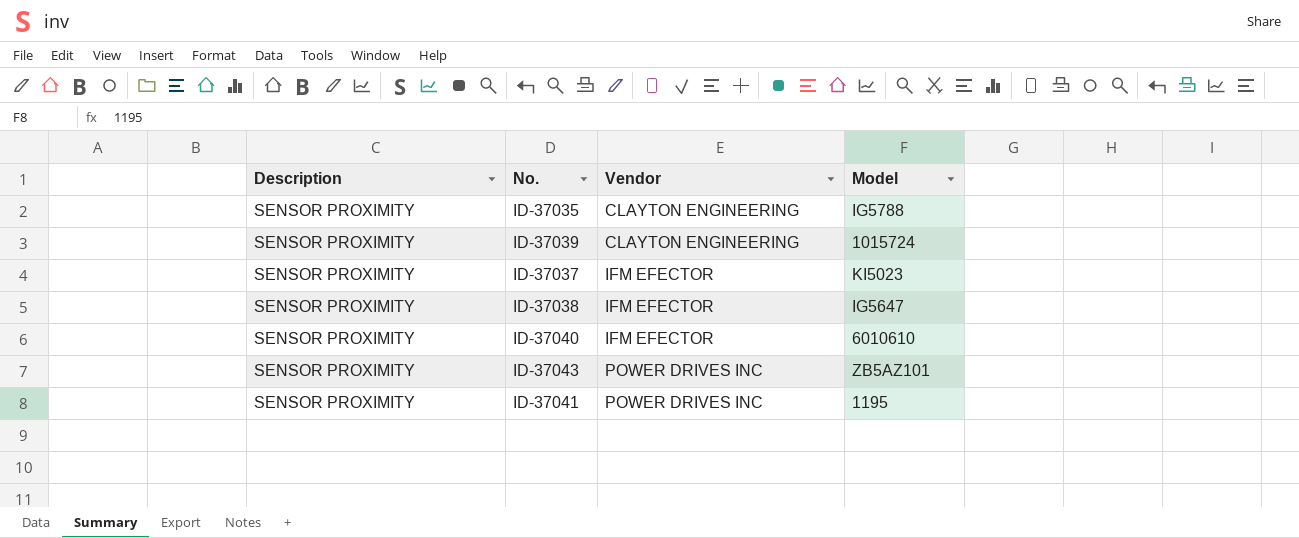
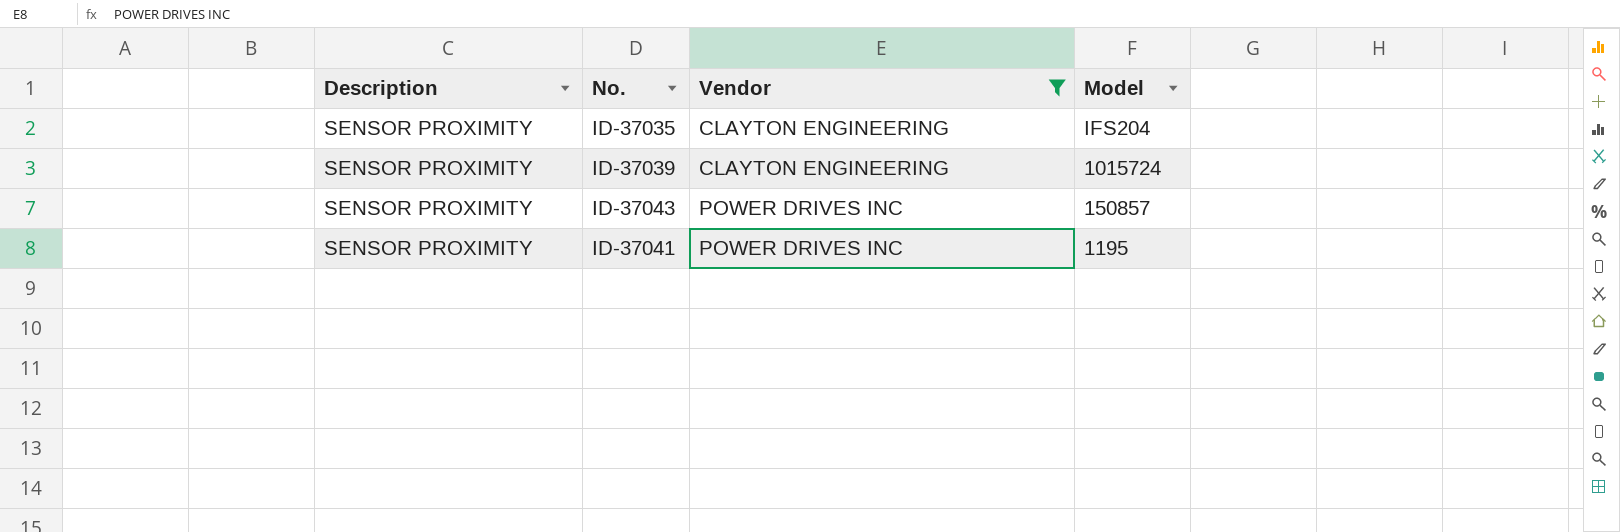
filter: none -> Vendor != IFM EFECTOR
ID-37035 | Model: IG5788 -> IFS204
ID-37043 | Model: ZB5AZ101 -> 150857

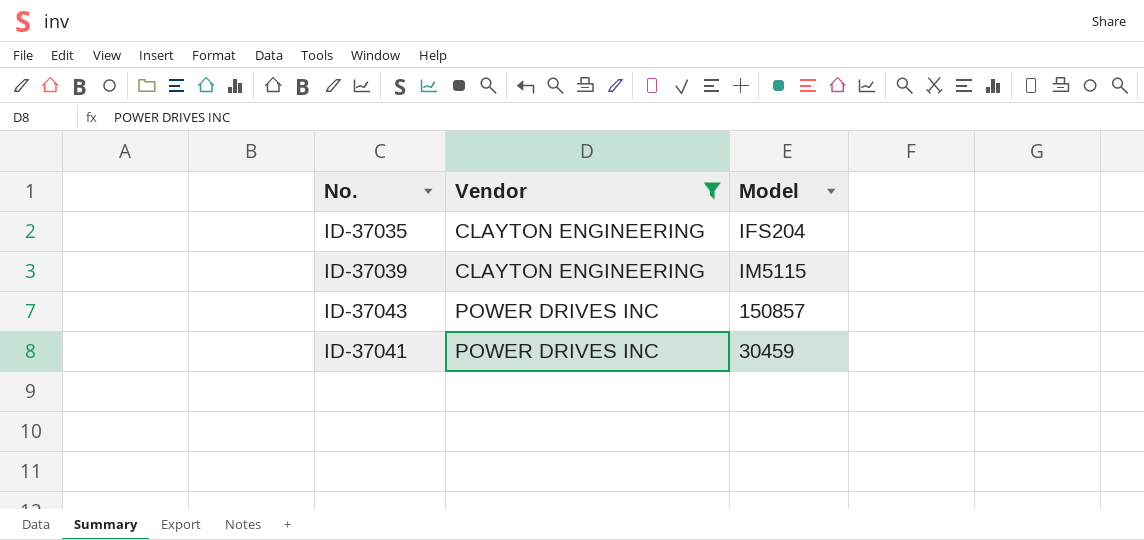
column Description | position: 1 -> none
ID-37039 | Model: 1015724 -> IM5115
ID-37041 | Model: 1195 -> 30459

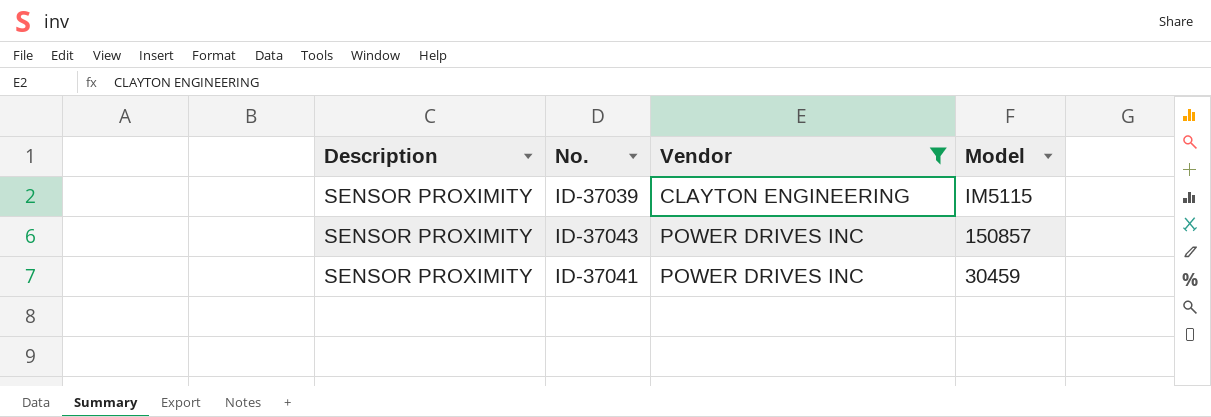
column Description | position: none -> 1
row ID-37035: CLAYTON ENGINEERING | IFS204 -> none

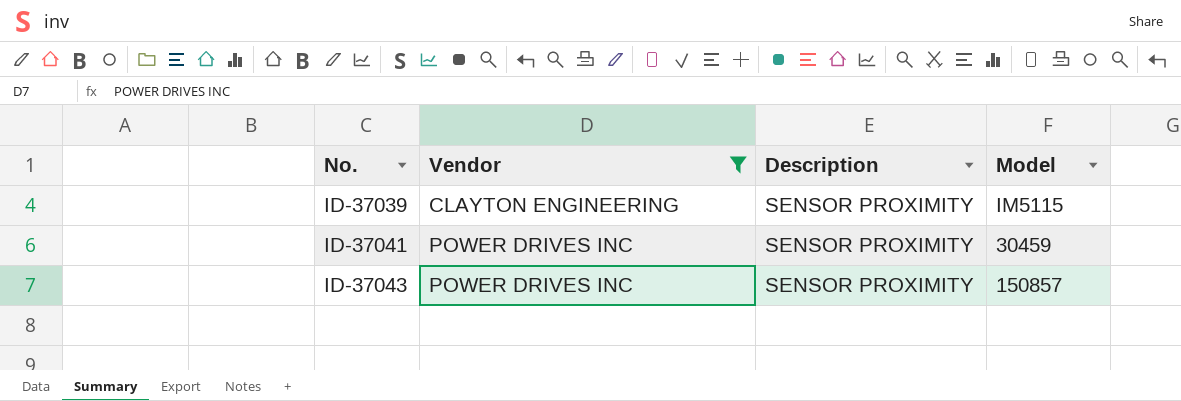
row order: Vendor ascending -> No. ascending
column Description | position: 1 -> 3

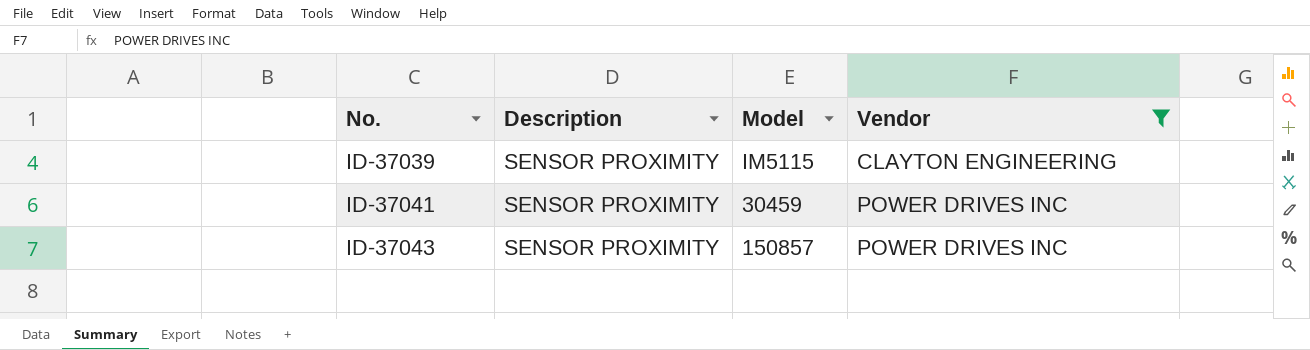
column Vendor | position: 2 -> 4

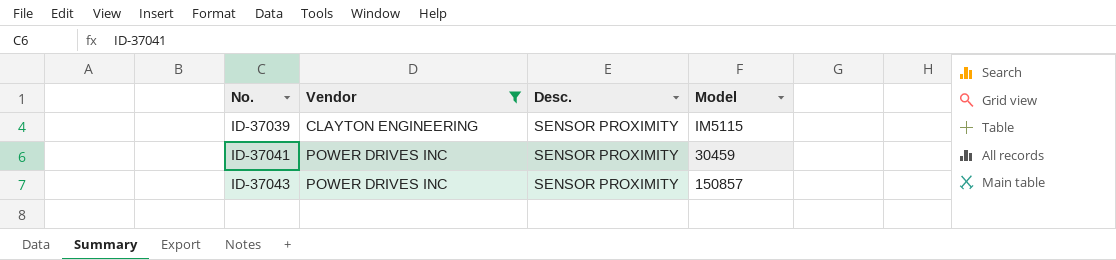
column Vendor | position: 4 -> 2
column name: Description -> Desc.

